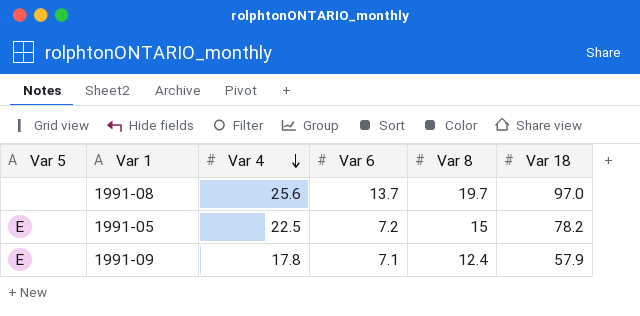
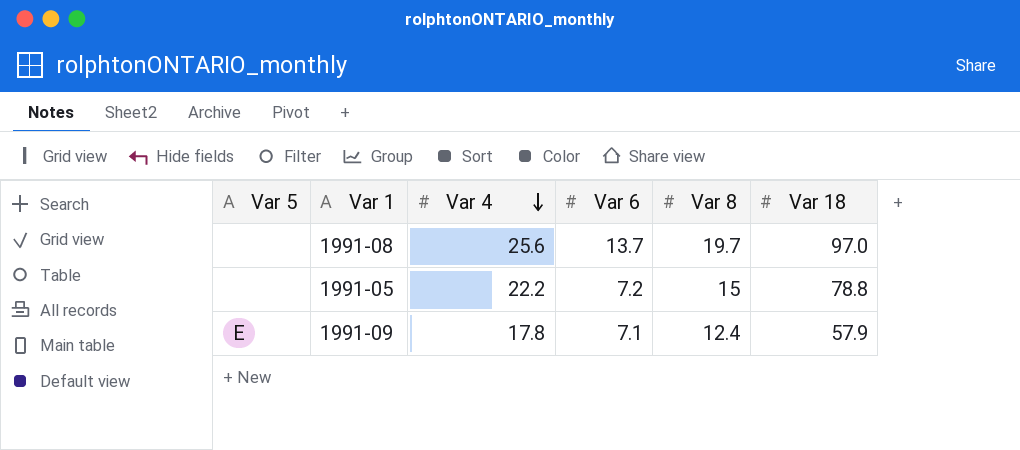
1991-05 | Var 5: E -> none
1991-05 | Var 4: 22.5 -> 22.2
1991-05 | Var 18: 78.2 -> 78.8

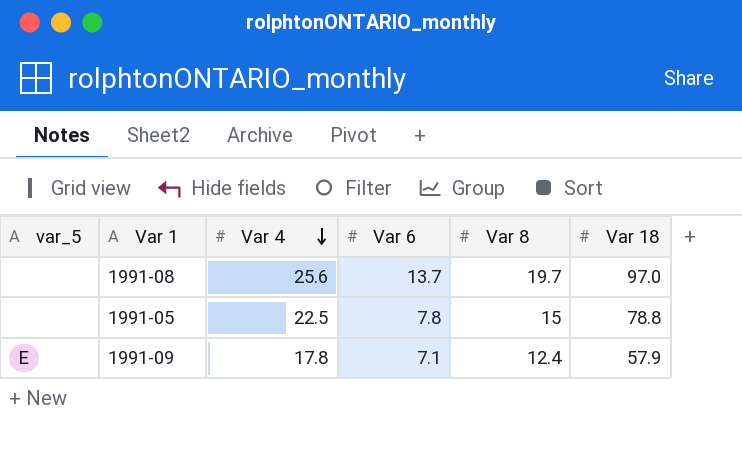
column name: Var 5 -> var_5
1991-05 | Var 4: 22.2 -> 22.5
1991-05 | Var 6: 7.2 -> 7.8

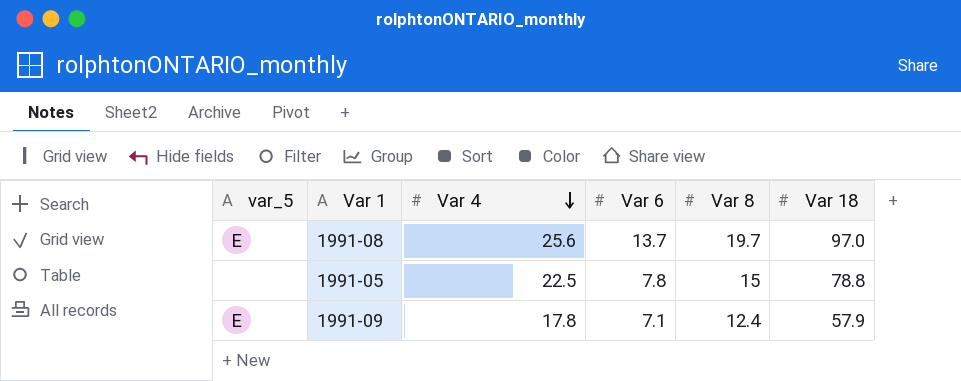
1991-08 | var_5: none -> E

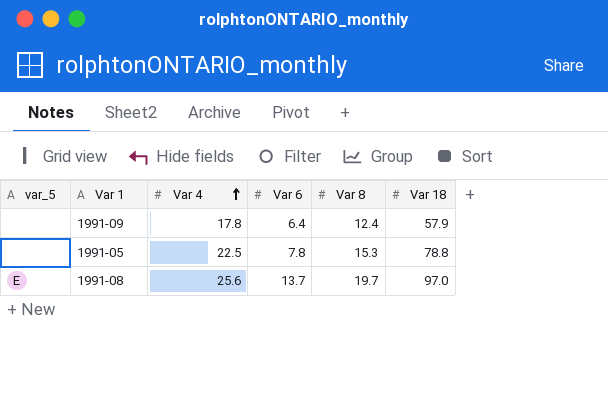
row order: Var 4 descending -> Var 4 ascending
1991-09 | var_5: E -> none
1991-09 | Var 6: 7.1 -> 6.4
1991-05 | Var 8: 15 -> 15.3

